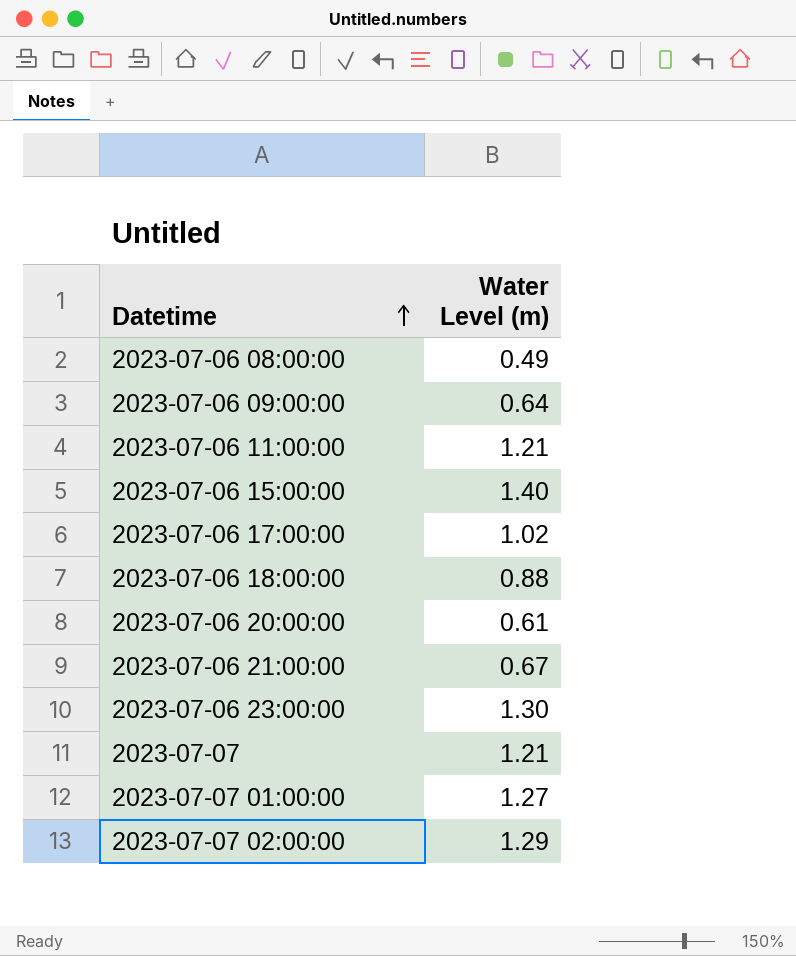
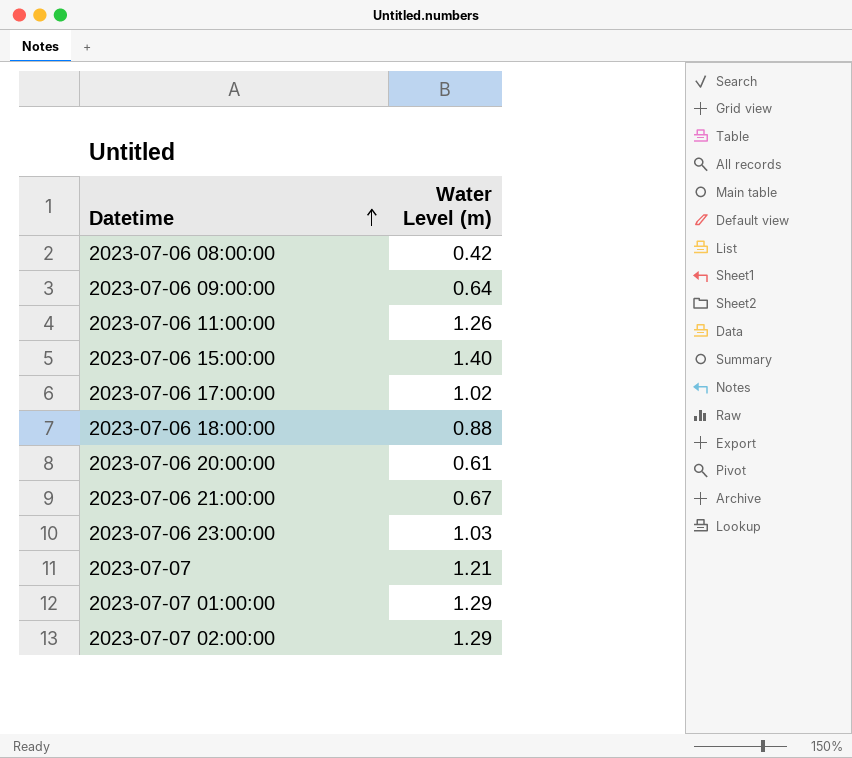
2023-07-06 08:00:00 | Water Level (m): 0.49 -> 0.42
2023-07-06 11:00:00 | Water Level (m): 1.21 -> 1.26
2023-07-06 23:00:00 | Water Level (m): 1.30 -> 1.03
2023-07-07 01:00:00 | Water Level (m): 1.27 -> 1.29

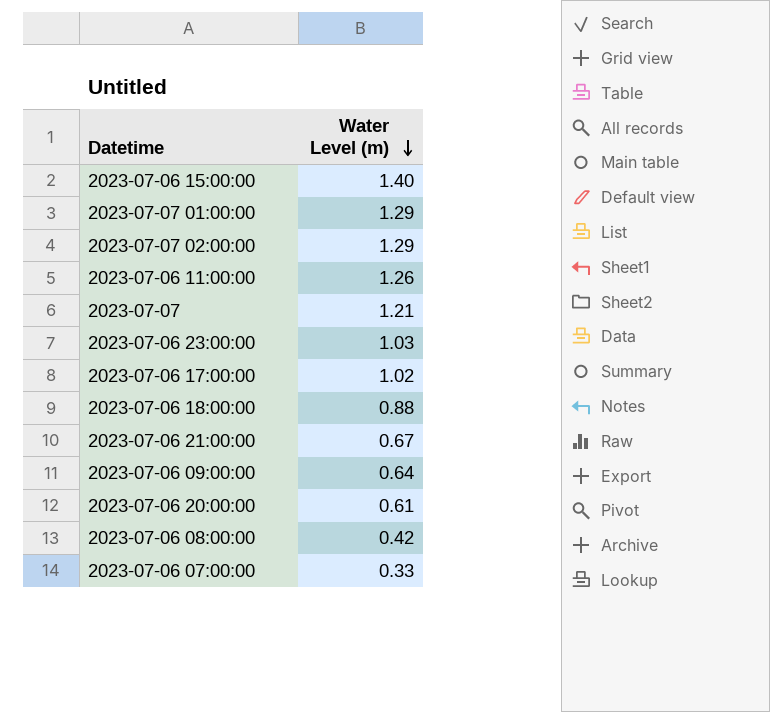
row order: Datetime ascending -> Water Level (m) descending
row 2023-07-06 07:00:00: none -> 0.33

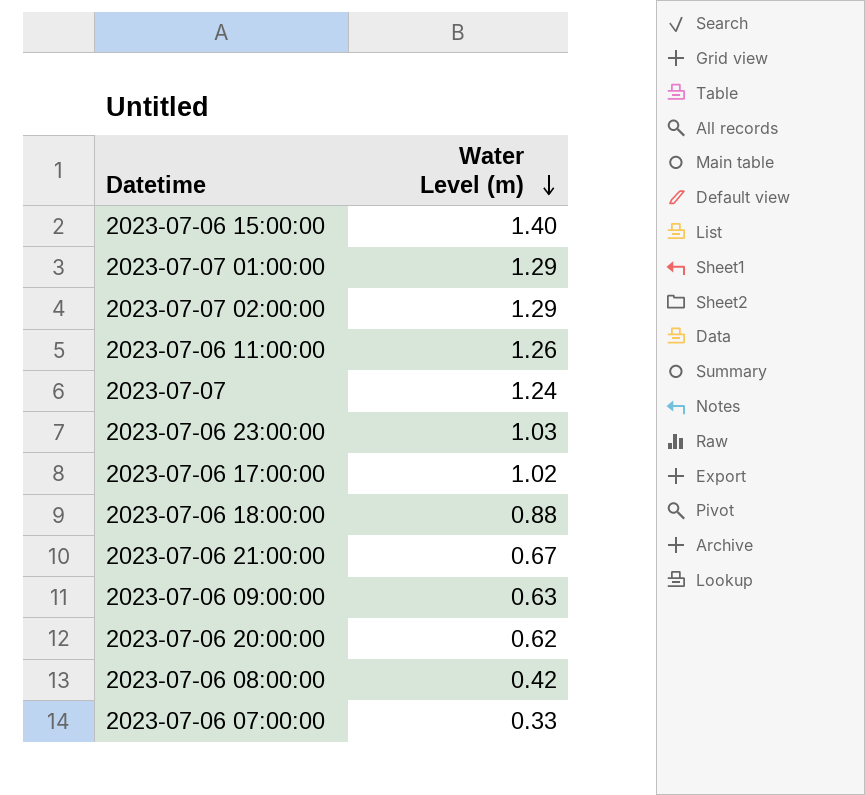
2023-07-07 | Water Level (m): 1.21 -> 1.24
2023-07-06 09:00:00 | Water Level (m): 0.64 -> 0.63
2023-07-06 20:00:00 | Water Level (m): 0.61 -> 0.62

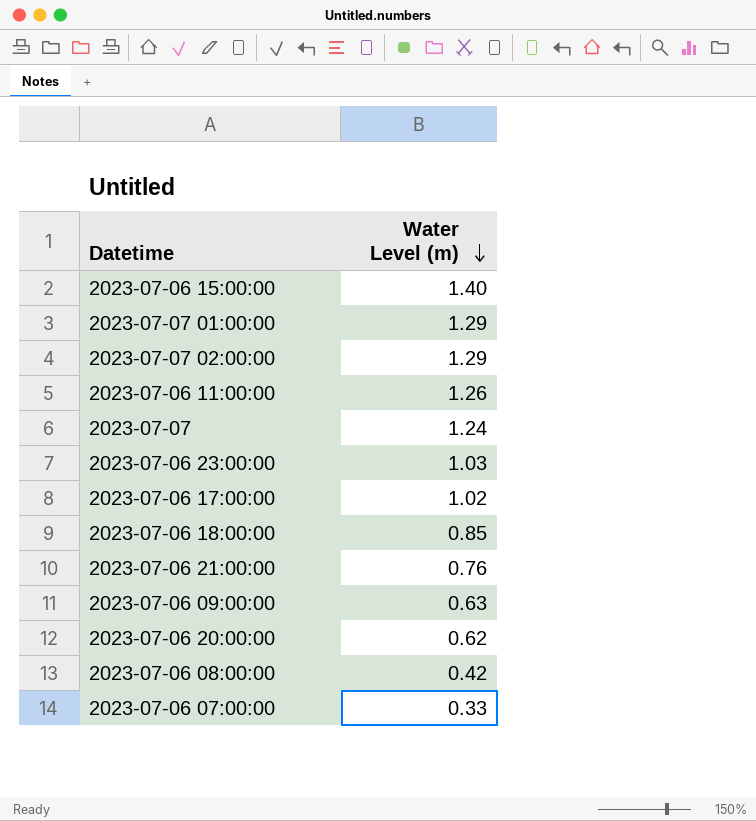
2023-07-06 18:00:00 | Water Level (m): 0.88 -> 0.85
2023-07-06 21:00:00 | Water Level (m): 0.67 -> 0.76

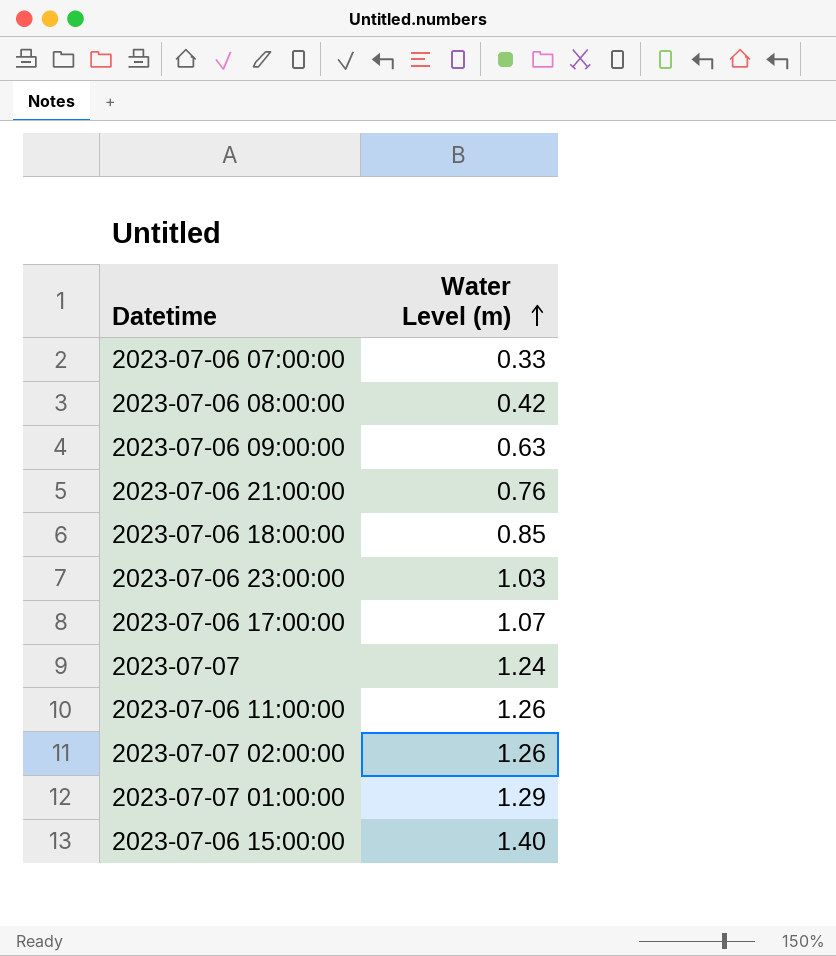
row order: Water Level (m) descending -> Water Level (m) ascending
row 2023-07-06 20:00:00: 0.62 -> none
2023-07-06 17:00:00 | Water Level (m): 1.02 -> 1.07
2023-07-07 02:00:00 | Water Level (m): 1.29 -> 1.26

